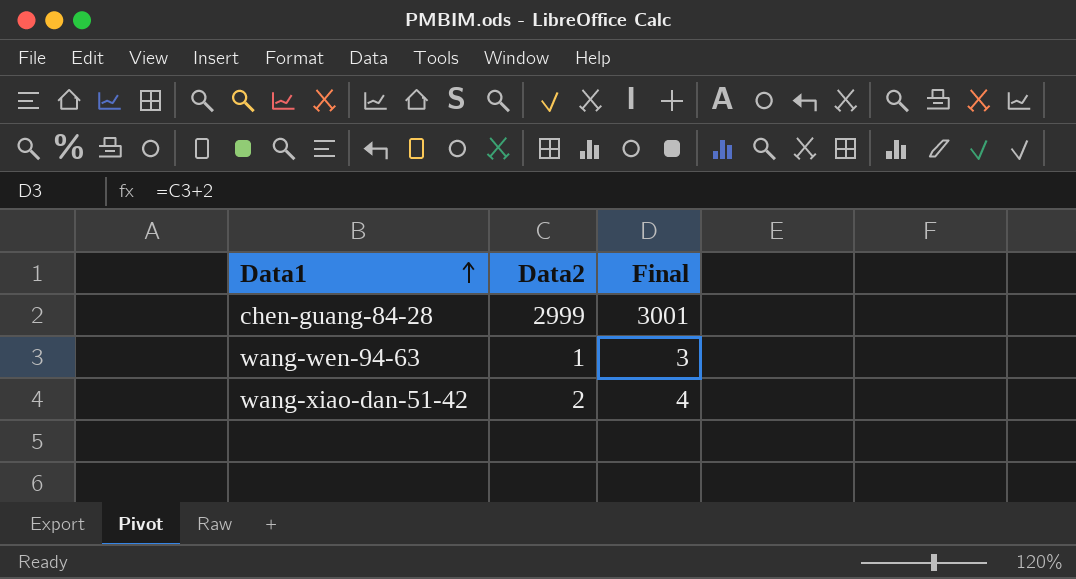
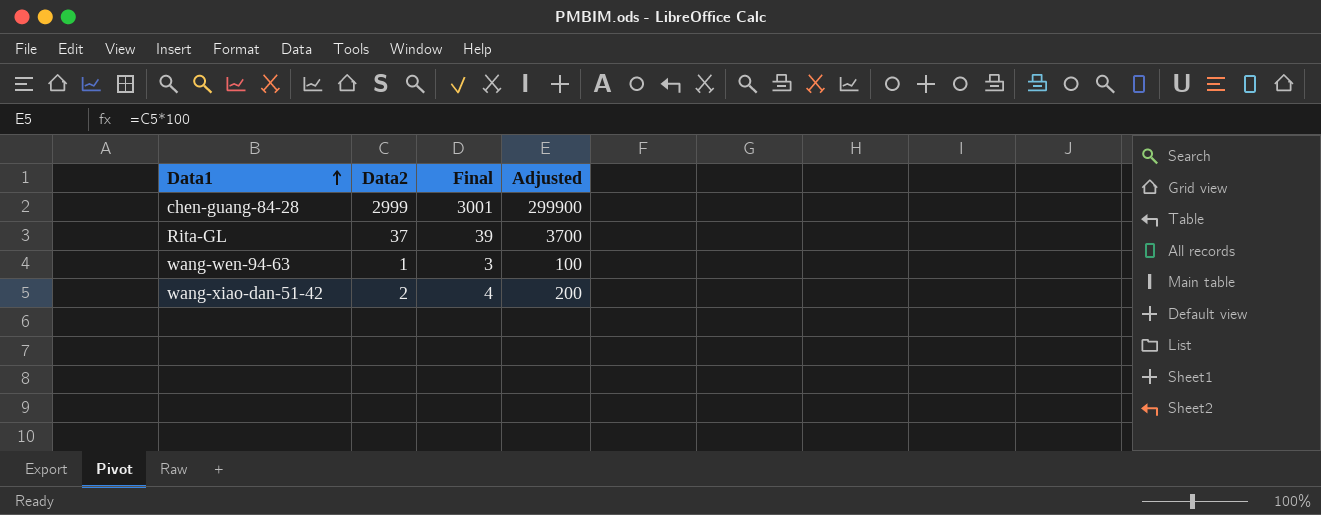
column Adjusted | formula: none -> [Data2] * 100
row Rita-GL: none -> 37 | 39 | 3700

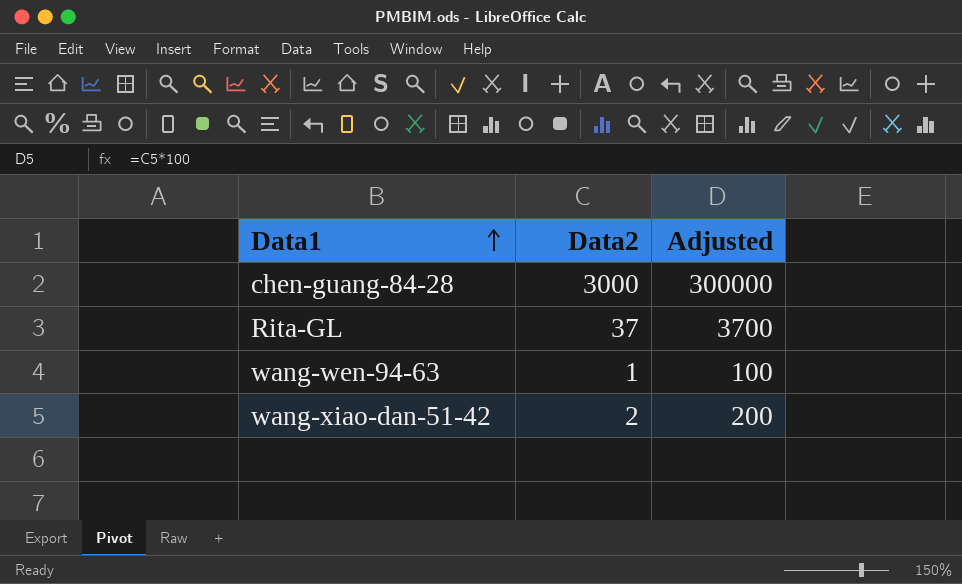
column Final | formula: [Data2] + 2 -> none
chen-guang-84-28 | Data2: 2999 -> 3000
chen-guang-84-28 | Adjusted: 299900 -> 300000

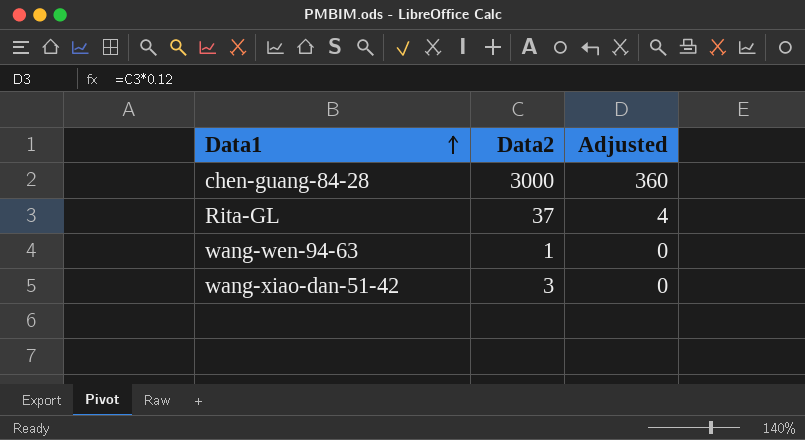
column Adjusted | formula: [Data2] * 100 -> [Data2] * 0.12
wang-xiao-dan-51-42 | Data2: 2 -> 3

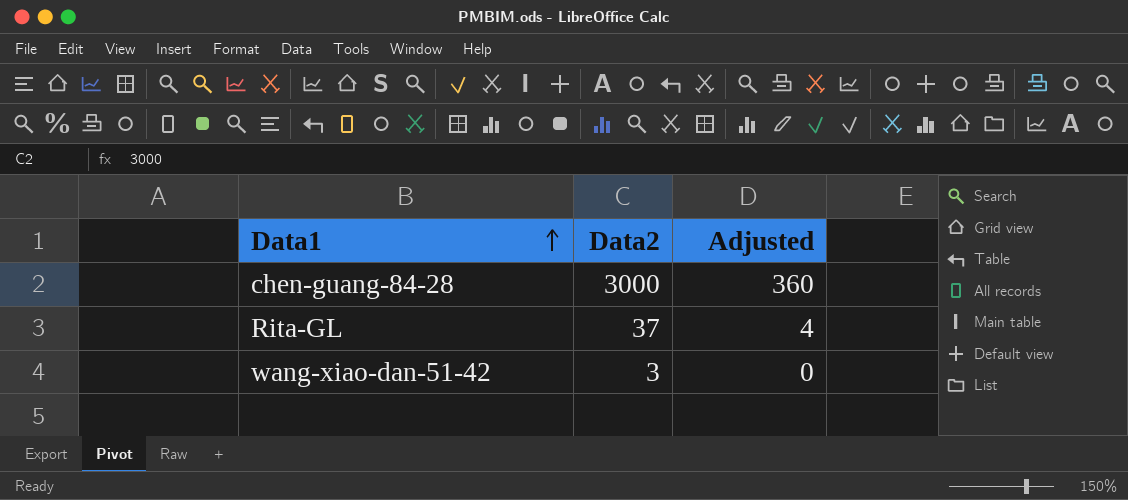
row wang-wen-94-63: 1 | 0 -> none

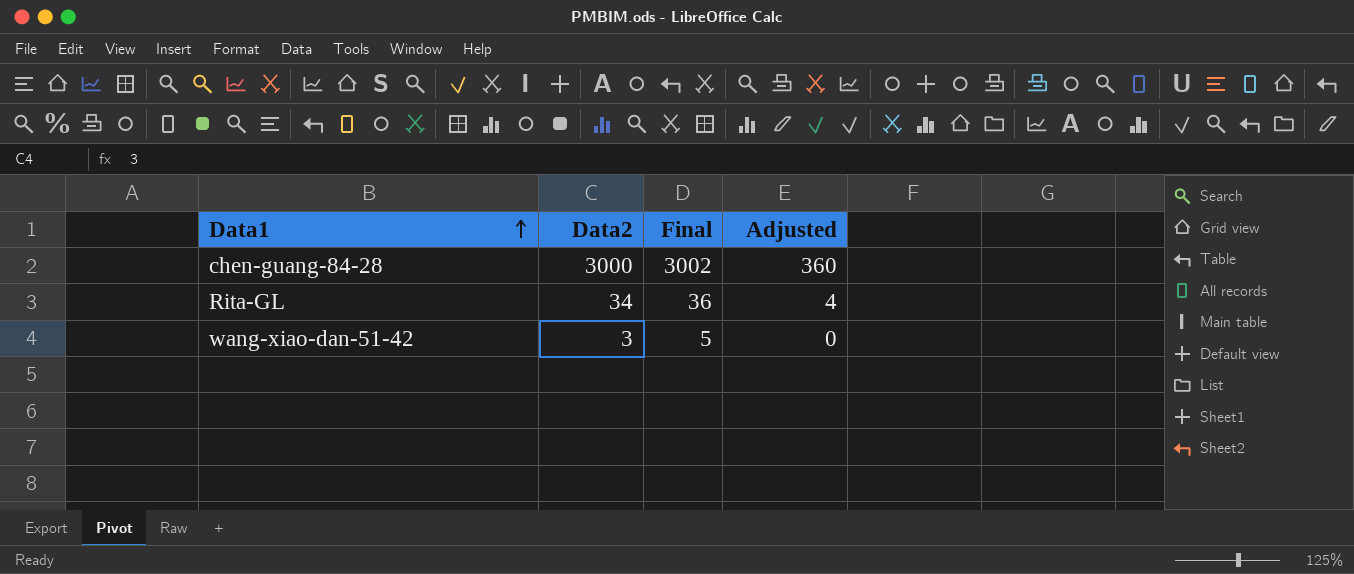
column Final | formula: none -> [Data2] + 2
Rita-GL | Data2: 37 -> 34

